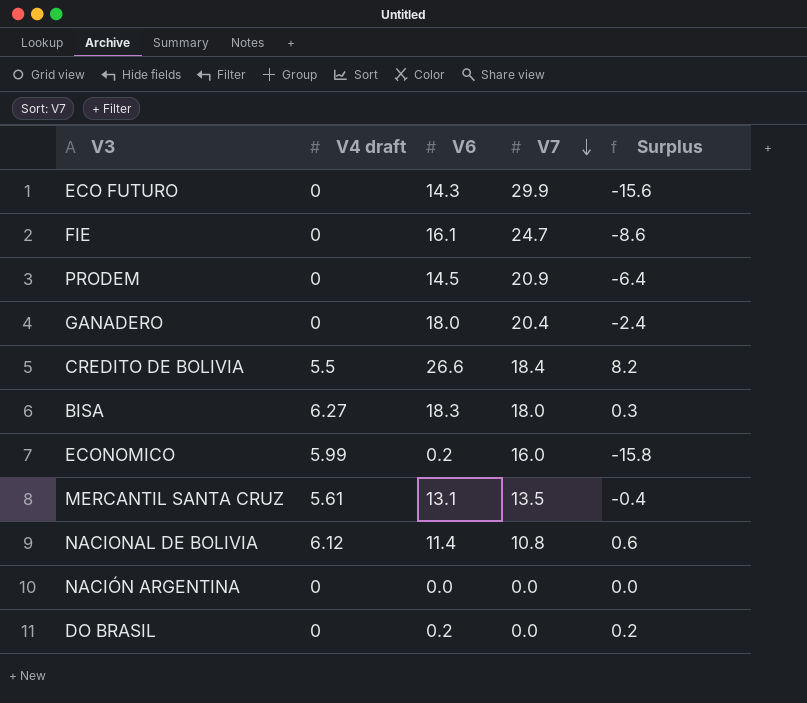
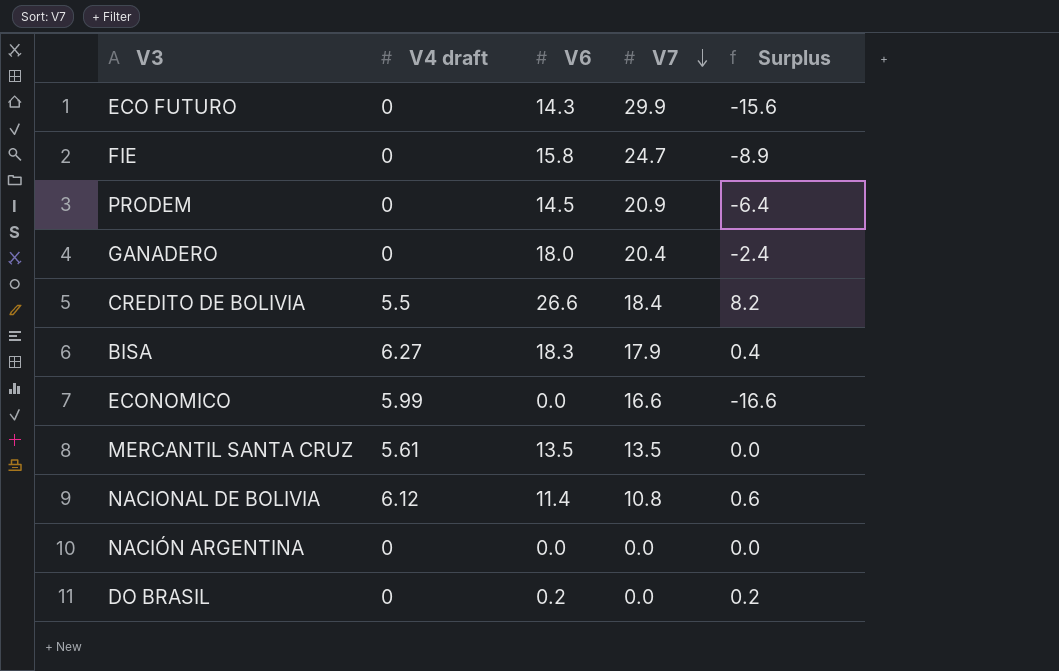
FIE | V6: 16.1 -> 15.8
FIE | Surplus: -8.6 -> -8.9
BISA | V7: 18.0 -> 17.9
BISA | Surplus: 0.3 -> 0.4
ECONOMICO | V6: 0.2 -> 0.0
ECONOMICO | V7: 16.0 -> 16.6
ECONOMICO | Surplus: -15.8 -> -16.6
MERCANTIL SANTA CRUZ | V6: 13.1 -> 13.5
MERCANTIL SANTA CRUZ | Surplus: -0.4 -> 0.0

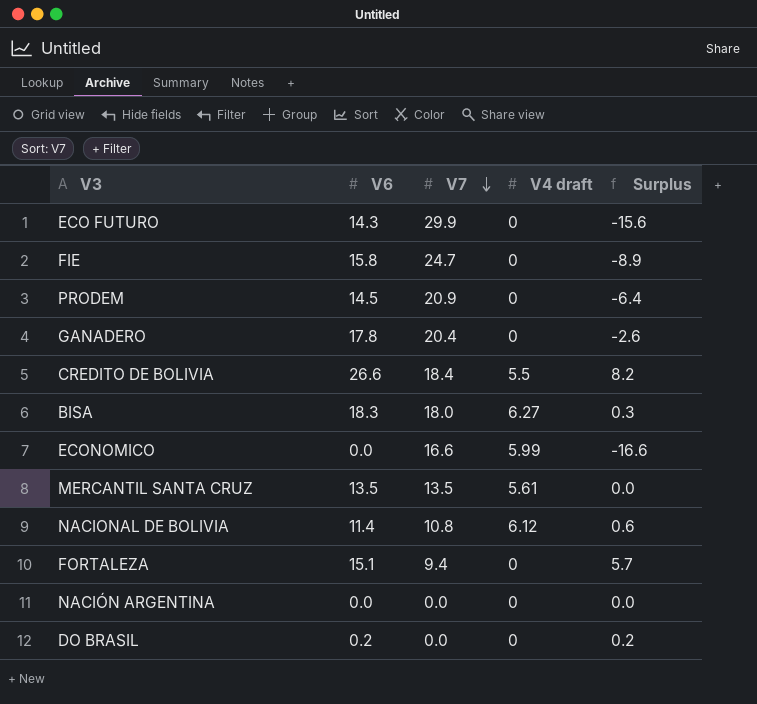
column V4 draft | position: 2 -> 4
GANADERO | V6: 18.0 -> 17.8
GANADERO | Surplus: -2.4 -> -2.6
BISA | V7: 17.9 -> 18.0
BISA | Surplus: 0.4 -> 0.3
row FORTALEZA: none -> 15.1 | 9.4 | 0 | 5.7

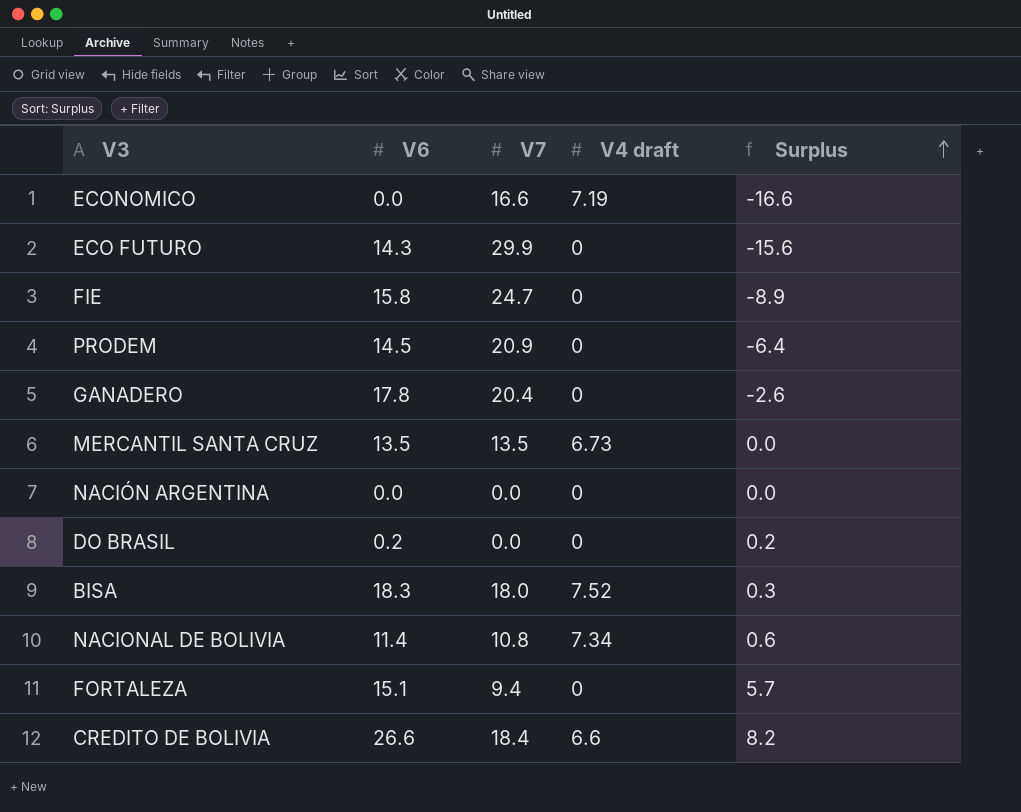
row order: V7 descending -> Surplus ascending
ECONOMICO | V4 draft: 5.99 -> 7.19
MERCANTIL SANTA CRUZ | V4 draft: 5.61 -> 6.73
BISA | V4 draft: 6.27 -> 7.52
NACIONAL DE BOLIVIA | V4 draft: 6.12 -> 7.34
CREDITO DE BOLIVIA | V4 draft: 5.5 -> 6.6

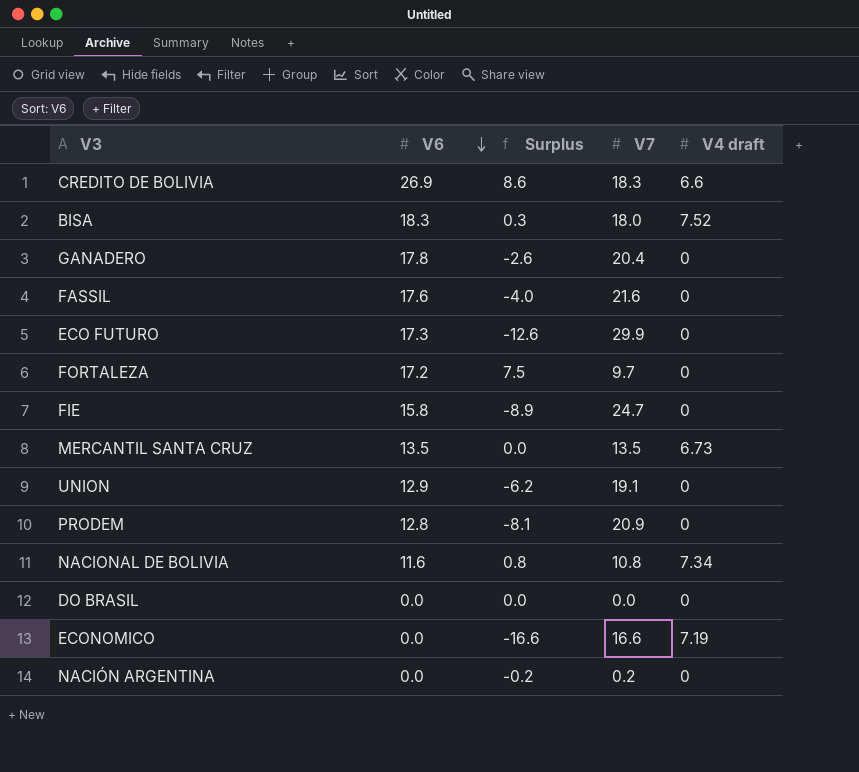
row order: Surplus ascending -> V6 descending
column Surplus | position: 5 -> 3
CREDITO DE BOLIVIA | V6: 26.6 -> 26.9
CREDITO DE BOLIVIA | Surplus: 8.2 -> 8.6
CREDITO DE BOLIVIA | V7: 18.4 -> 18.3
row FASSIL: none -> 17.6 | -4.0 | 21.6 | 0
ECO FUTURO | V6: 14.3 -> 17.3
ECO FUTURO | Surplus: -15.6 -> -12.6
FORTALEZA | V6: 15.1 -> 17.2
FORTALEZA | Surplus: 5.7 -> 7.5
FORTALEZA | V7: 9.4 -> 9.7
row UNION: none -> 12.9 | -6.2 | 19.1 | 0
PRODEM | V6: 14.5 -> 12.8
PRODEM | Surplus: -6.4 -> -8.1
NACIONAL DE BOLIVIA | V6: 11.4 -> 11.6
NACIONAL DE BOLIVIA | Surplus: 0.6 -> 0.8
DO BRASIL | V6: 0.2 -> 0.0
DO BRASIL | Surplus: 0.2 -> 0.0
NACIÓN ARGENTINA | Surplus: 0.0 -> -0.2
NACIÓN ARGENTINA | V7: 0.0 -> 0.2

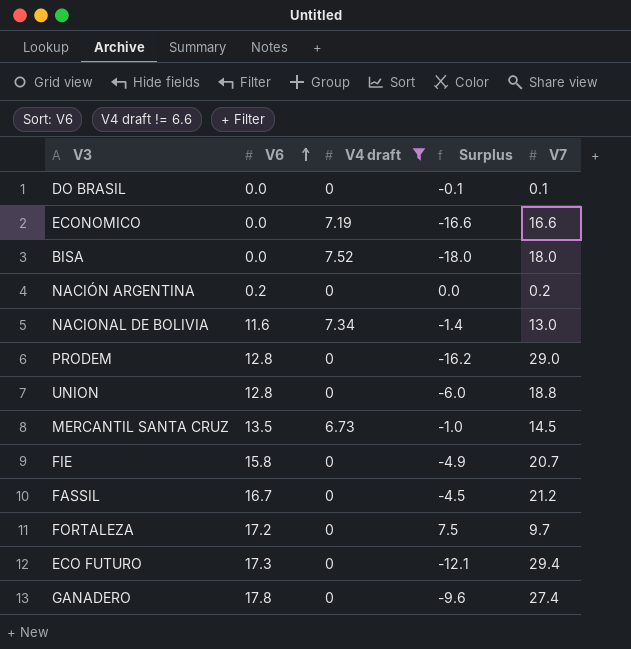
filter: none -> V4 draft != 6.6
row order: V6 descending -> V6 ascending
column V4 draft | position: 5 -> 3
DO BRASIL | Surplus: 0.0 -> -0.1
DO BRASIL | V7: 0.0 -> 0.1
BISA | V6: 18.3 -> 0.0
BISA | Surplus: 0.3 -> -18.0
NACIÓN ARGENTINA | V6: 0.0 -> 0.2
NACIÓN ARGENTINA | Surplus: -0.2 -> 0.0
NACIONAL DE BOLIVIA | Surplus: 0.8 -> -1.4
NACIONAL DE BOLIVIA | V7: 10.8 -> 13.0
PRODEM | Surplus: -8.1 -> -16.2
PRODEM | V7: 20.9 -> 29.0
UNION | V6: 12.9 -> 12.8
UNION | Surplus: -6.2 -> -6.0
UNION | V7: 19.1 -> 18.8
MERCANTIL SANTA CRUZ | Surplus: 0.0 -> -1.0
MERCANTIL SANTA CRUZ | V7: 13.5 -> 14.5
FIE | Surplus: -8.9 -> -4.9
FIE | V7: 24.7 -> 20.7
FASSIL | V6: 17.6 -> 16.7
FASSIL | Surplus: -4.0 -> -4.5
FASSIL | V7: 21.6 -> 21.2
ECO FUTURO | Surplus: -12.6 -> -12.1
ECO FUTURO | V7: 29.9 -> 29.4
GANADERO | Surplus: -2.6 -> -9.6
GANADERO | V7: 20.4 -> 27.4

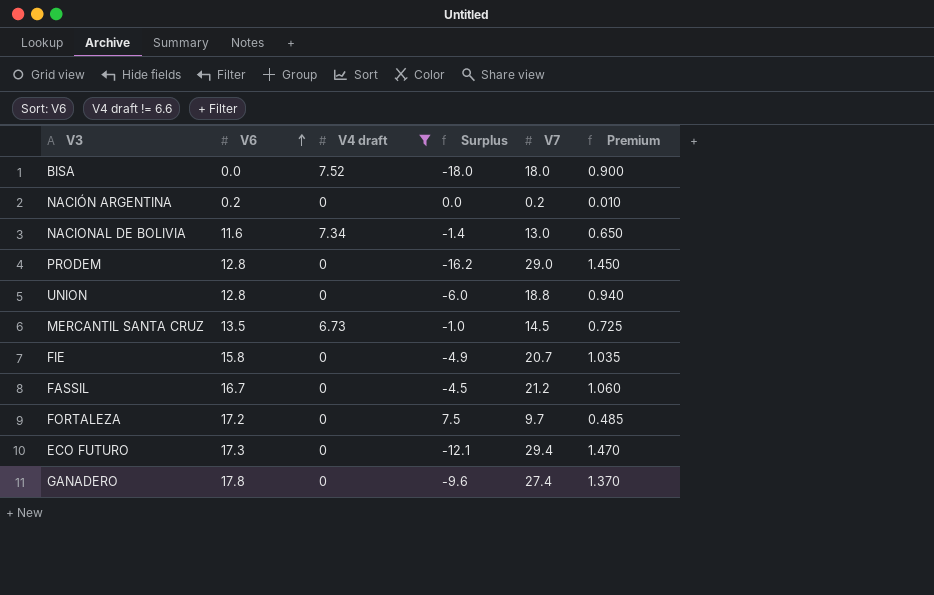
column Premium | formula: none -> [V7] * 0.05
row DO BRASIL: 0.0 | 0 | -0.1 | 0.1 -> none
row ECONOMICO: 0.0 | 7.19 | -16.6 | 16.6 -> none

